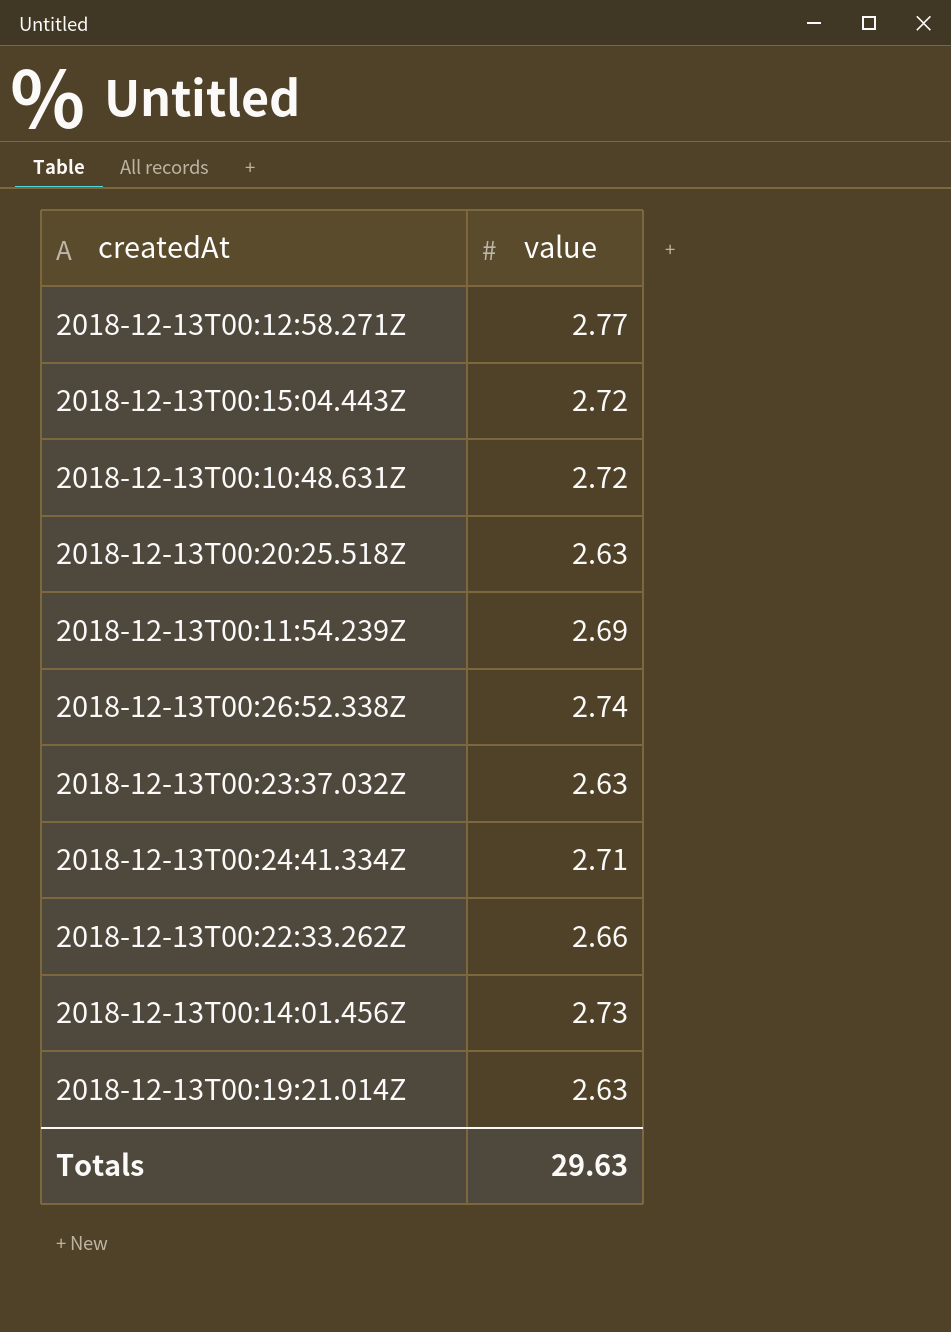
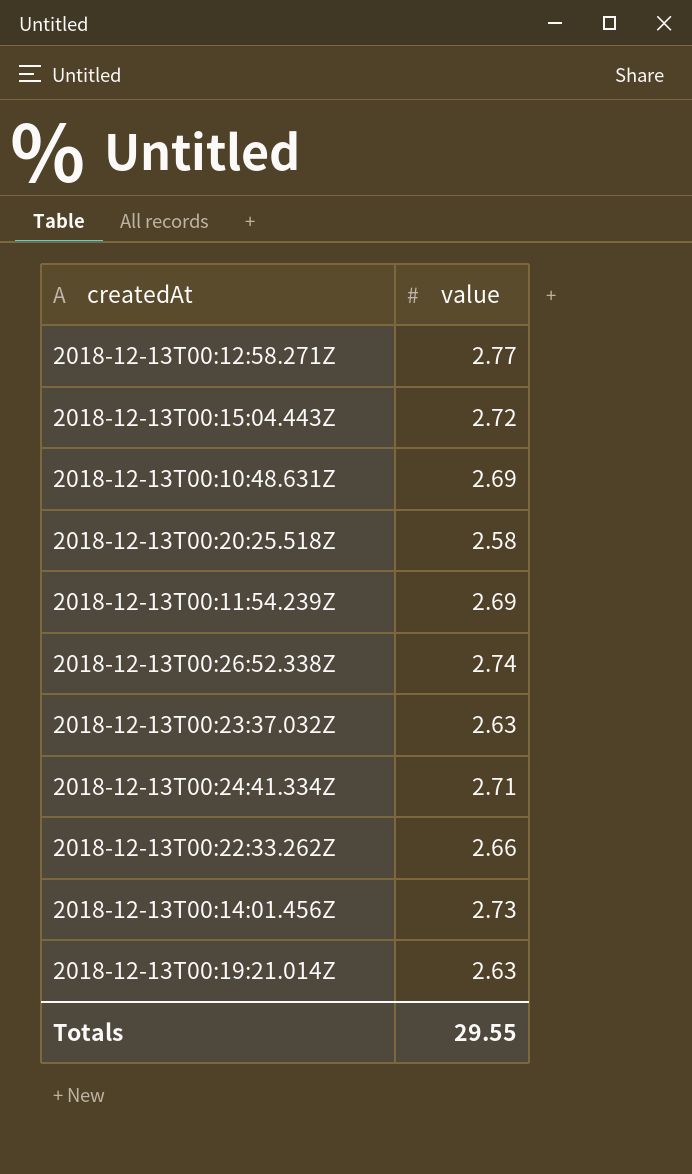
2018-12-13T00:10:48.631Z | value: 2.72 -> 2.69
2018-12-13T00:20:25.518Z | value: 2.63 -> 2.58
Totals | value: 29.63 -> 29.55

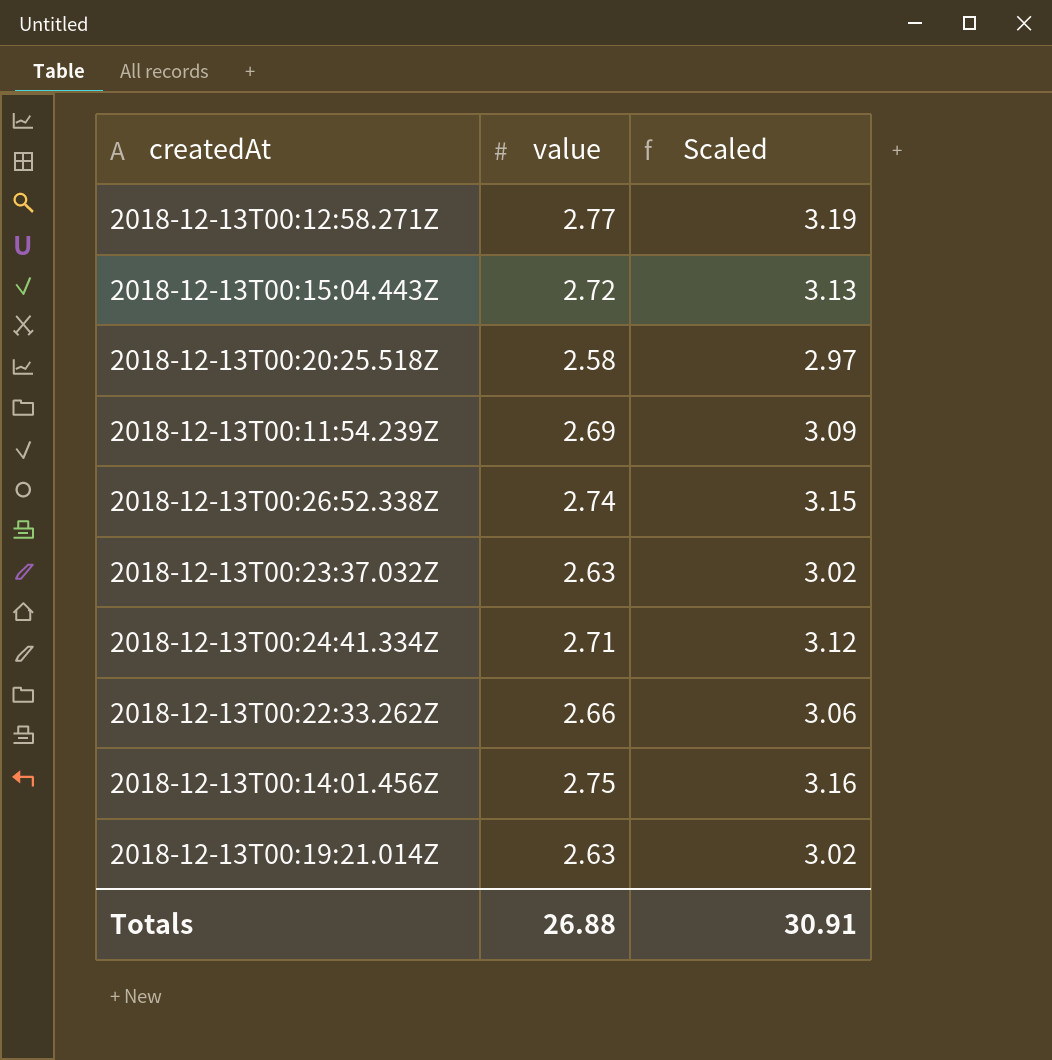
column Scaled | formula: none -> [value] * 1.15
row 2018-12-13T00:10:48.631Z: 2.69 -> none
2018-12-13T00:14:01.456Z | value: 2.73 -> 2.75
Totals | value: 29.55 -> 26.88

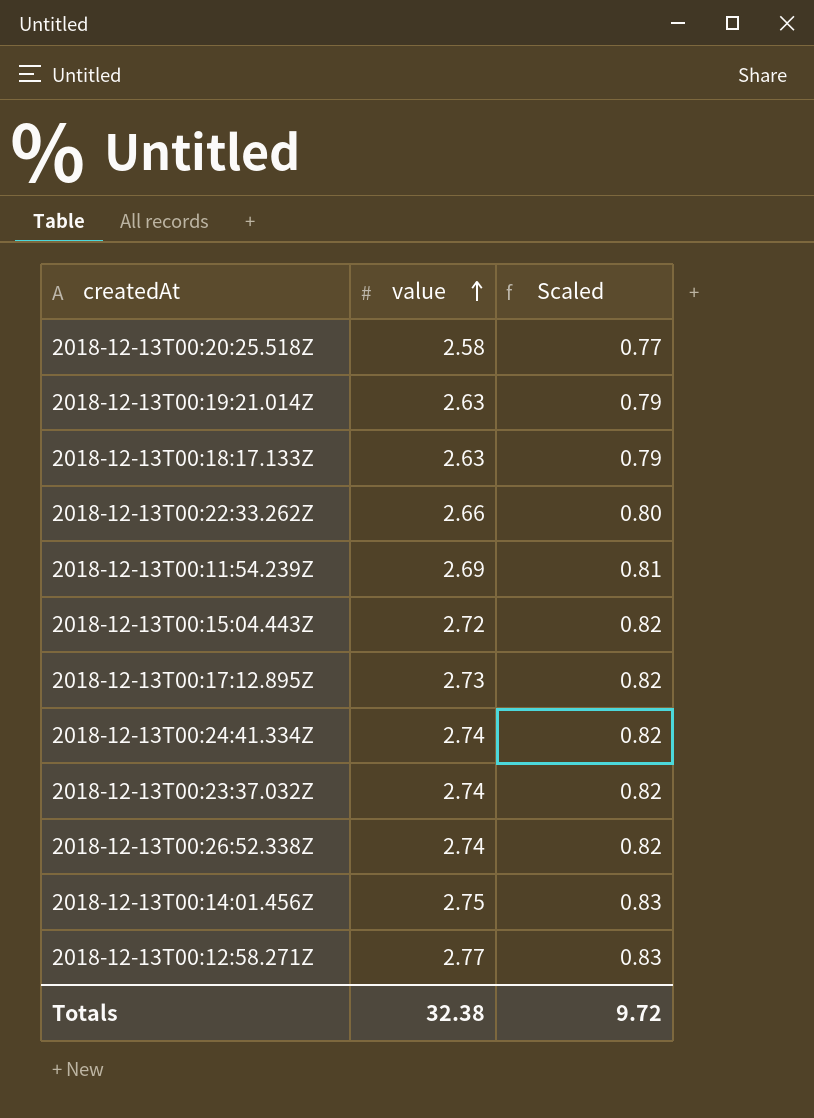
row order: none -> value ascending
column Scaled | formula: [value] * 1.15 -> [value] * 0.3
row 2018-12-13T00:18:17.133Z: none -> 2.63 | 0.79
row 2018-12-13T00:17:12.895Z: none -> 2.73 | 0.82
2018-12-13T00:24:41.334Z | value: 2.71 -> 2.74
2018-12-13T00:23:37.032Z | value: 2.63 -> 2.74
Totals | value: 26.88 -> 32.38
Totals | Scaled: 30.91 -> 9.72

